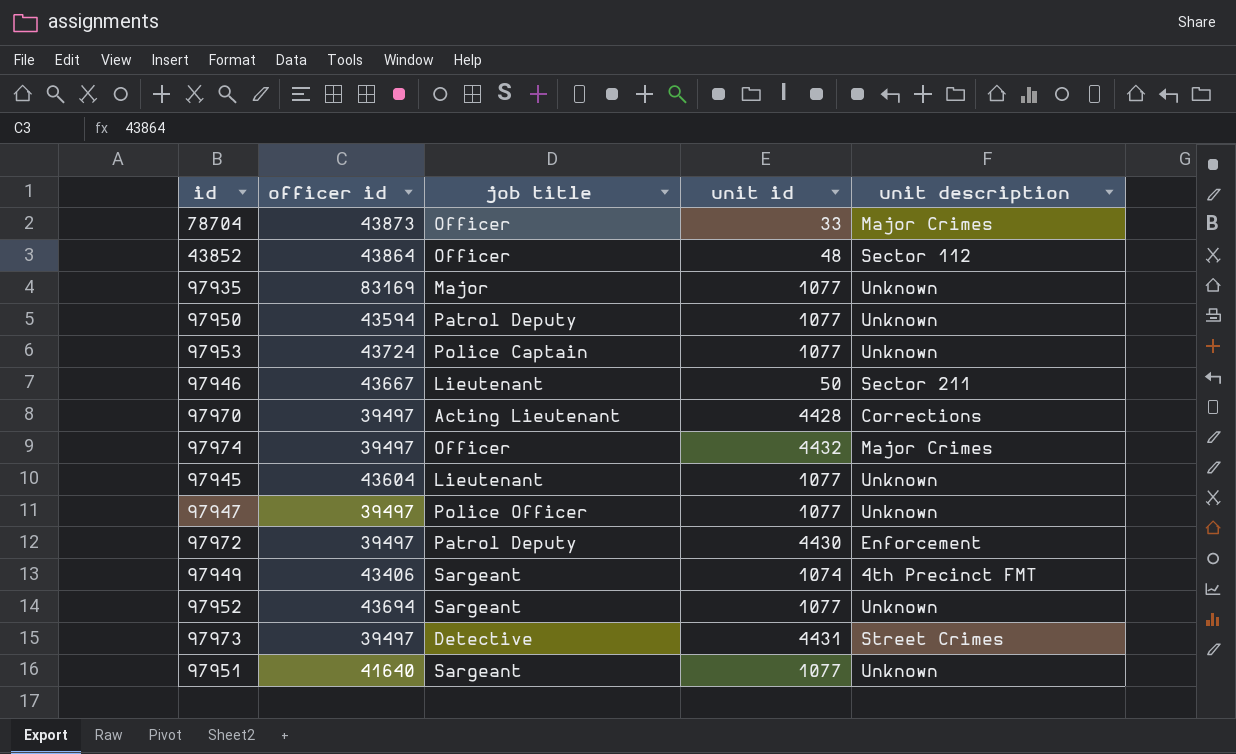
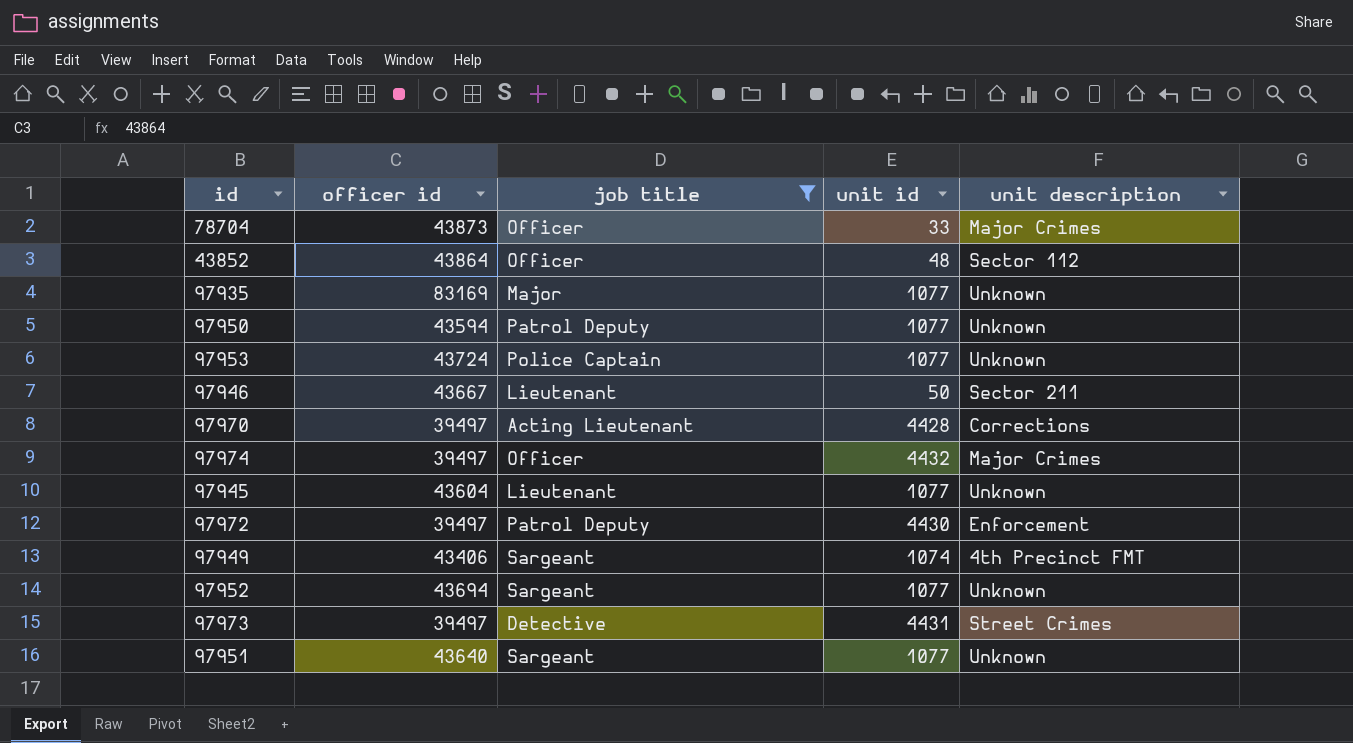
filter: none -> job title != Police Officer
97951 | officer id: 41640 -> 43640

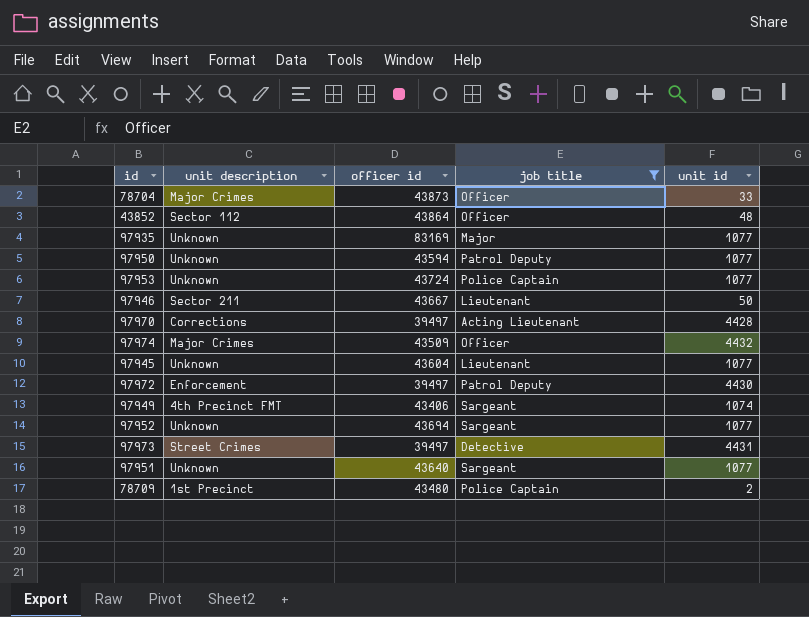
column unit description | position: 5 -> 2
97974 | officer id: 39497 -> 43509
row 78709: none -> 1st Precinct | 43480 | Police Captain | 2

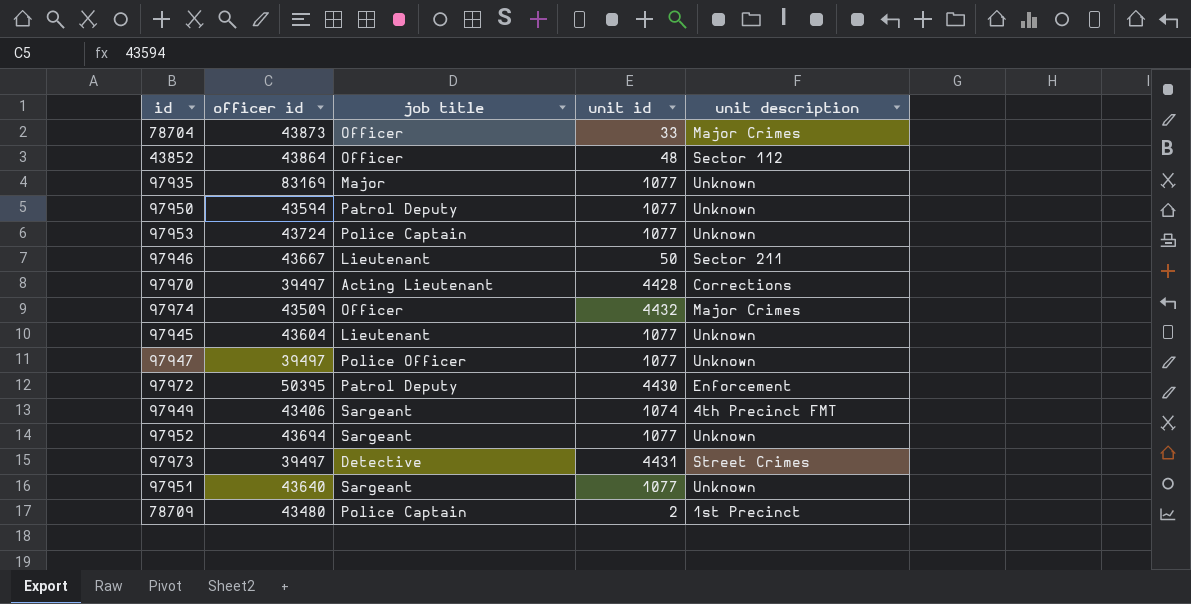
filter: job title != Police Officer -> none
column unit description | position: 2 -> 5
97972 | officer id: 39497 -> 50395

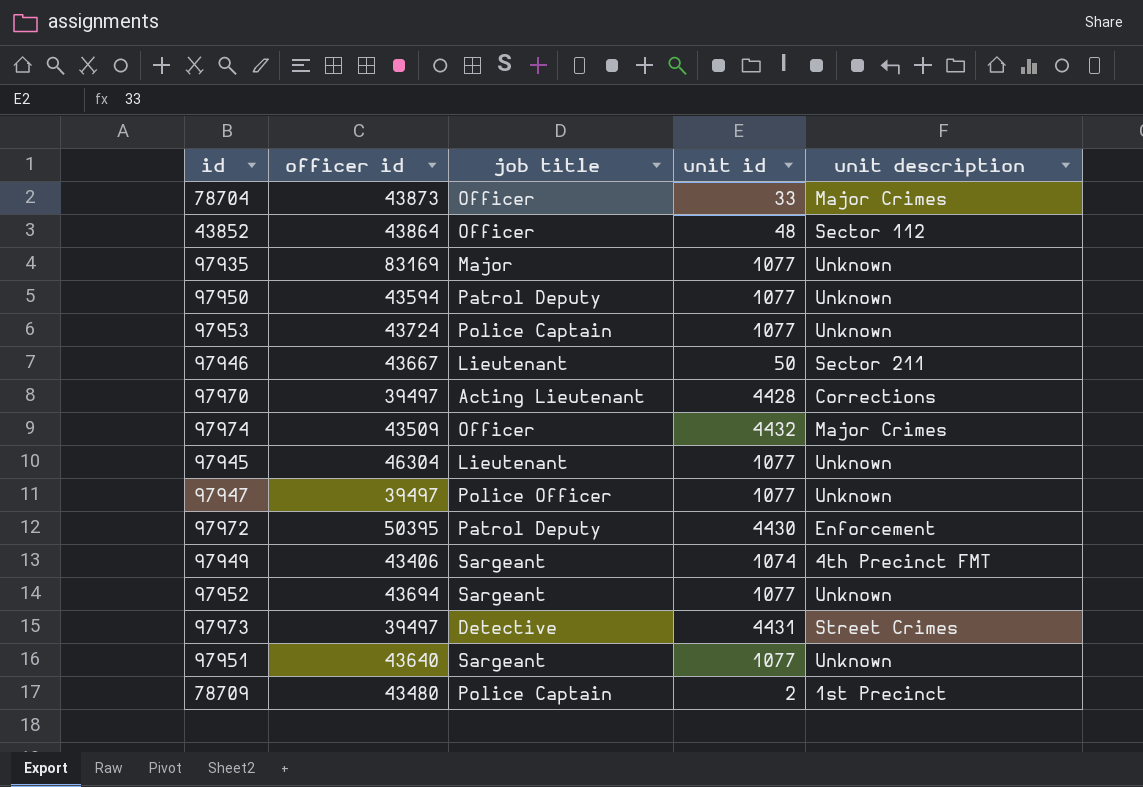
97945 | officer id: 43604 -> 46304

